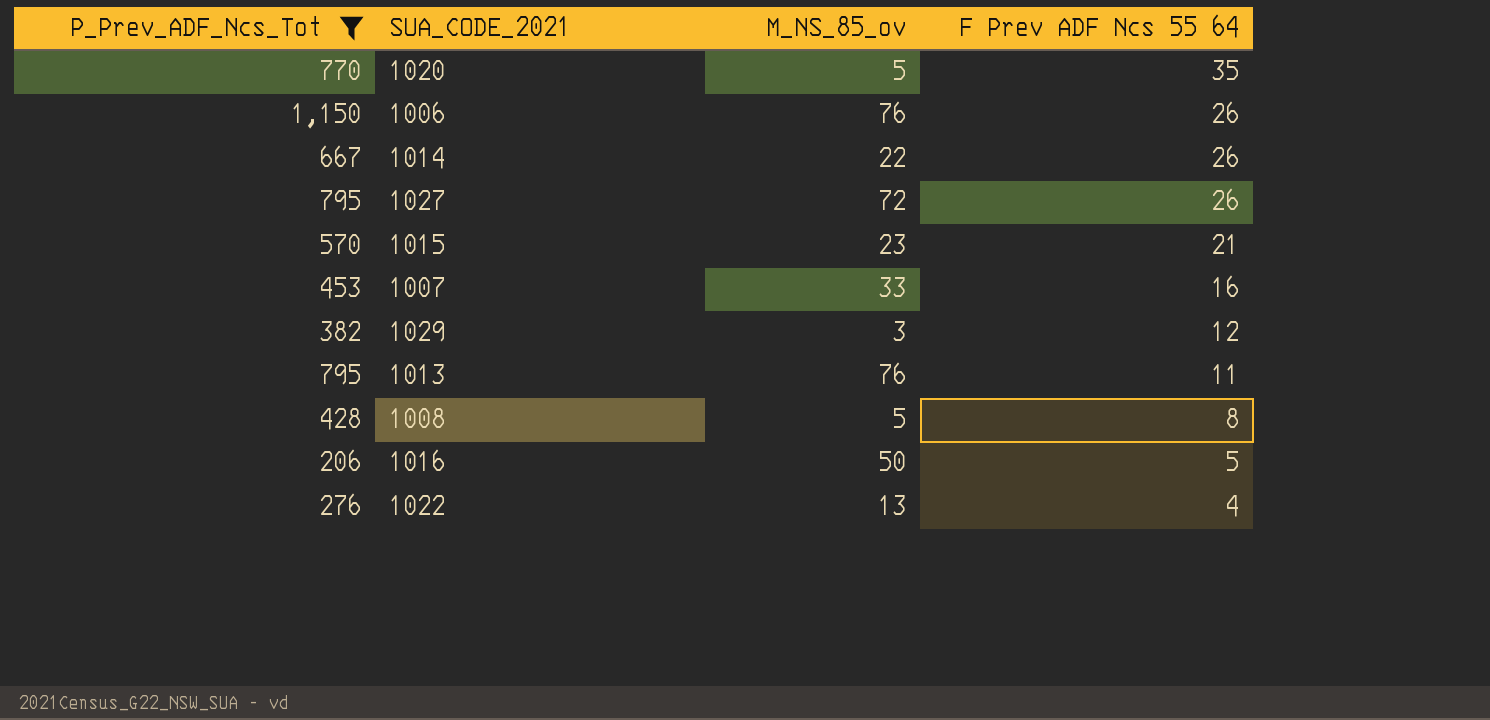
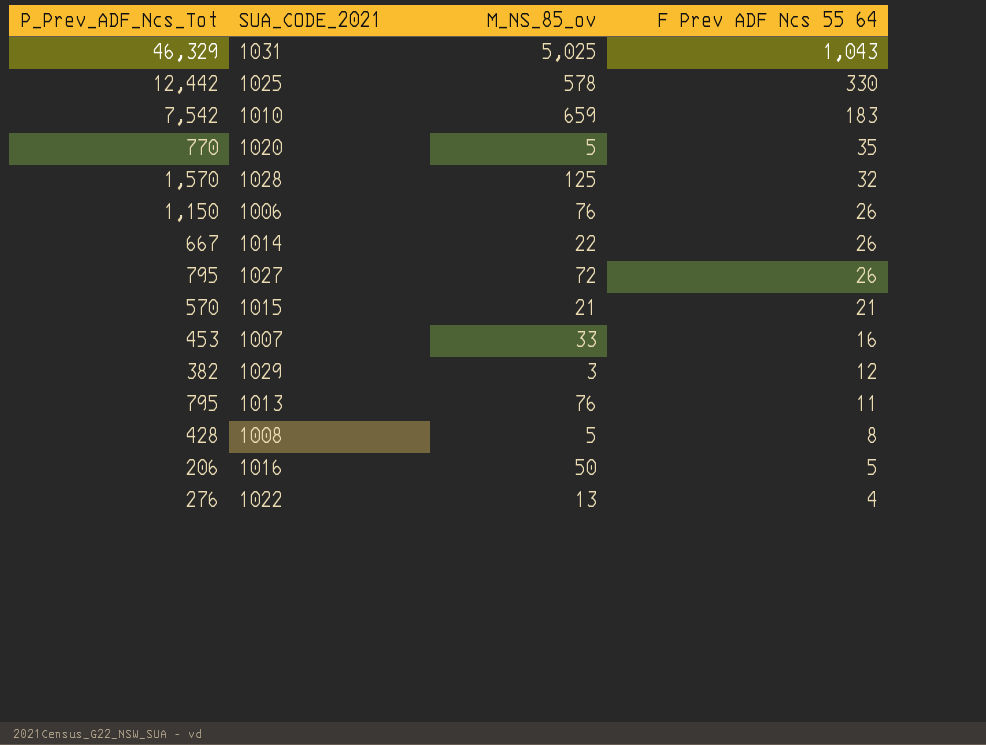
filter: P_Prev_ADF_Ncs_Tot <= 1,150 -> none
1015 | M_NS_85_ov: 23 -> 21

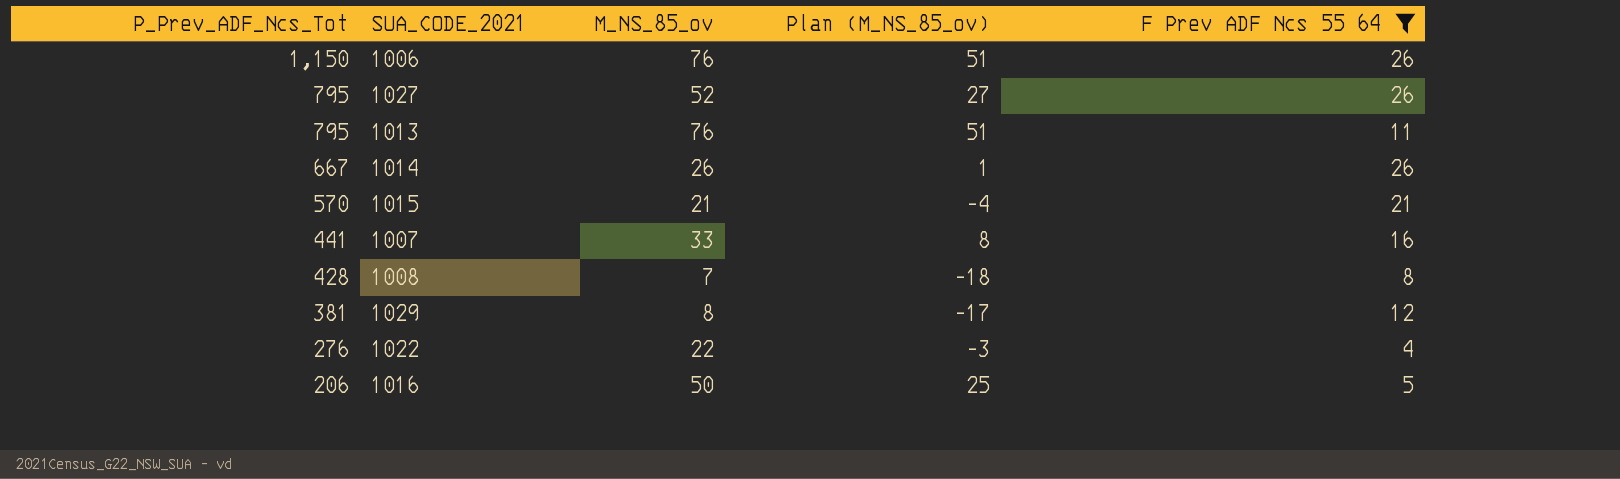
filter: none -> F Prev ADF Ncs 55 64 <= 26
row order: F Prev ADF Ncs 55 64 descending -> P_Prev_ADF_Ncs_Tot descending
column Plan (M_NS_85_ov) | formula: none -> [M_NS_85_ov] - 25
1027 | M_NS_85_ov: 72 -> 52
1014 | M_NS_85_ov: 22 -> 26
1007 | P_Prev_ADF_Ncs_Tot: 453 -> 441
1008 | M_NS_85_ov: 5 -> 7
1029 | P_Prev_ADF_Ncs_Tot: 382 -> 381
1029 | M_NS_85_ov: 3 -> 8
1022 | M_NS_85_ov: 13 -> 22

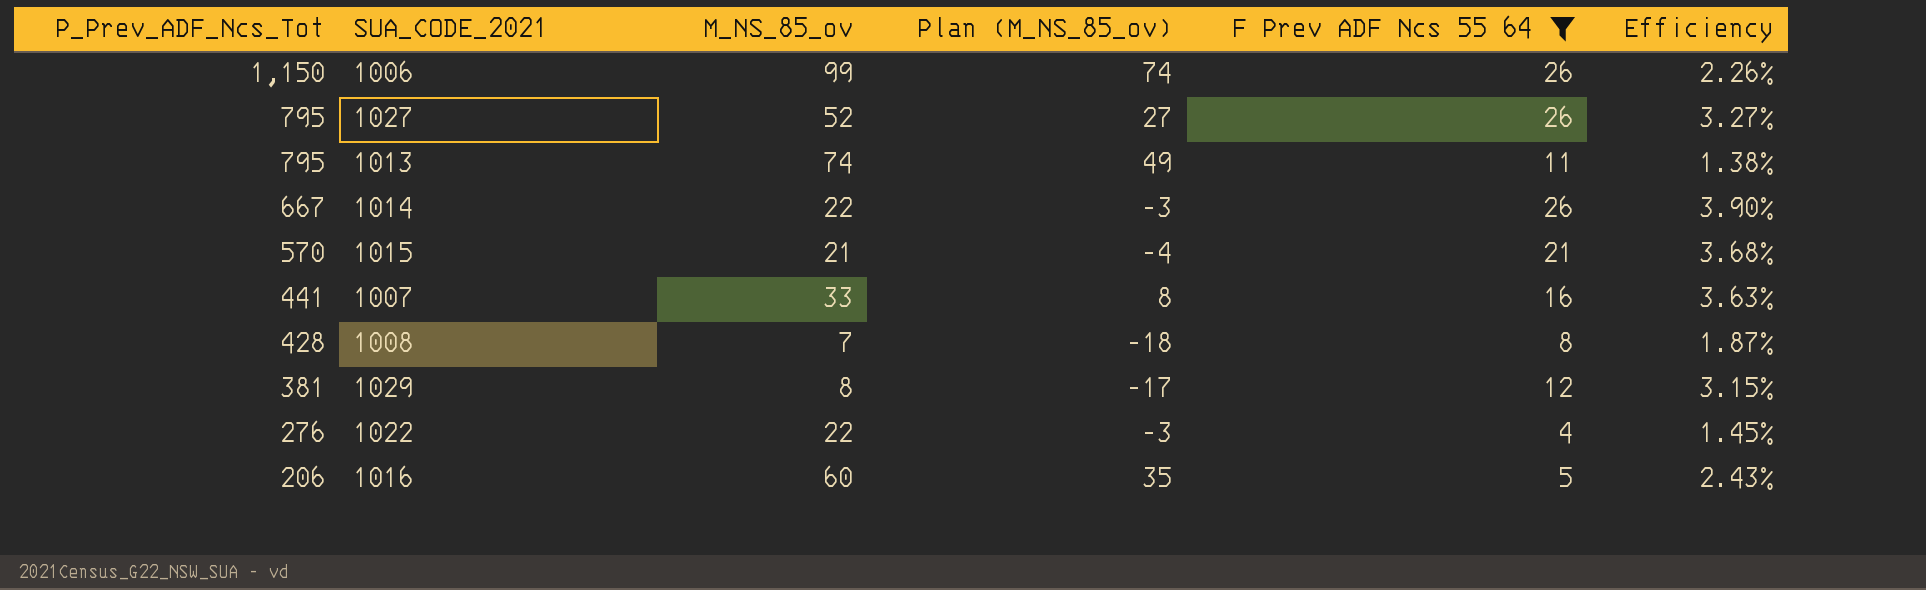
column Efficiency | formula: none -> [F Prev ADF Ncs 55 64] / [P_Prev_ADF_Ncs_Tot]
1006 | M_NS_85_ov: 76 -> 99
1006 | Plan (M_NS_85_ov): 51 -> 74
1013 | M_NS_85_ov: 76 -> 74
1013 | Plan (M_NS_85_ov): 51 -> 49
1014 | M_NS_85_ov: 26 -> 22
1014 | Plan (M_NS_85_ov): 1 -> -3
1016 | M_NS_85_ov: 50 -> 60
1016 | Plan (M_NS_85_ov): 25 -> 35

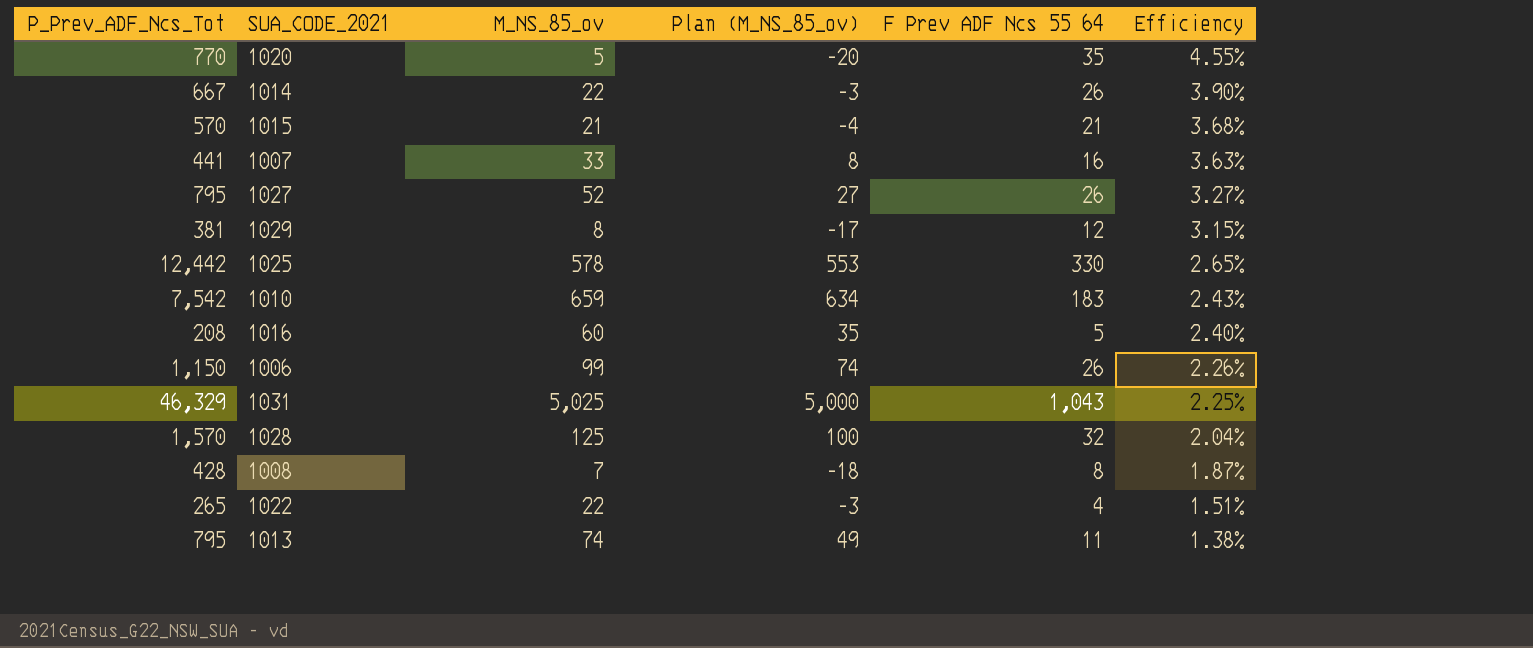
filter: F Prev ADF Ncs 55 64 <= 26 -> none
row order: P_Prev_ADF_Ncs_Tot descending -> Efficiency descending
1016 | P_Prev_ADF_Ncs_Tot: 206 -> 208
1016 | Efficiency: 2.43% -> 2.40%
1022 | P_Prev_ADF_Ncs_Tot: 276 -> 265
1022 | Efficiency: 1.45% -> 1.51%

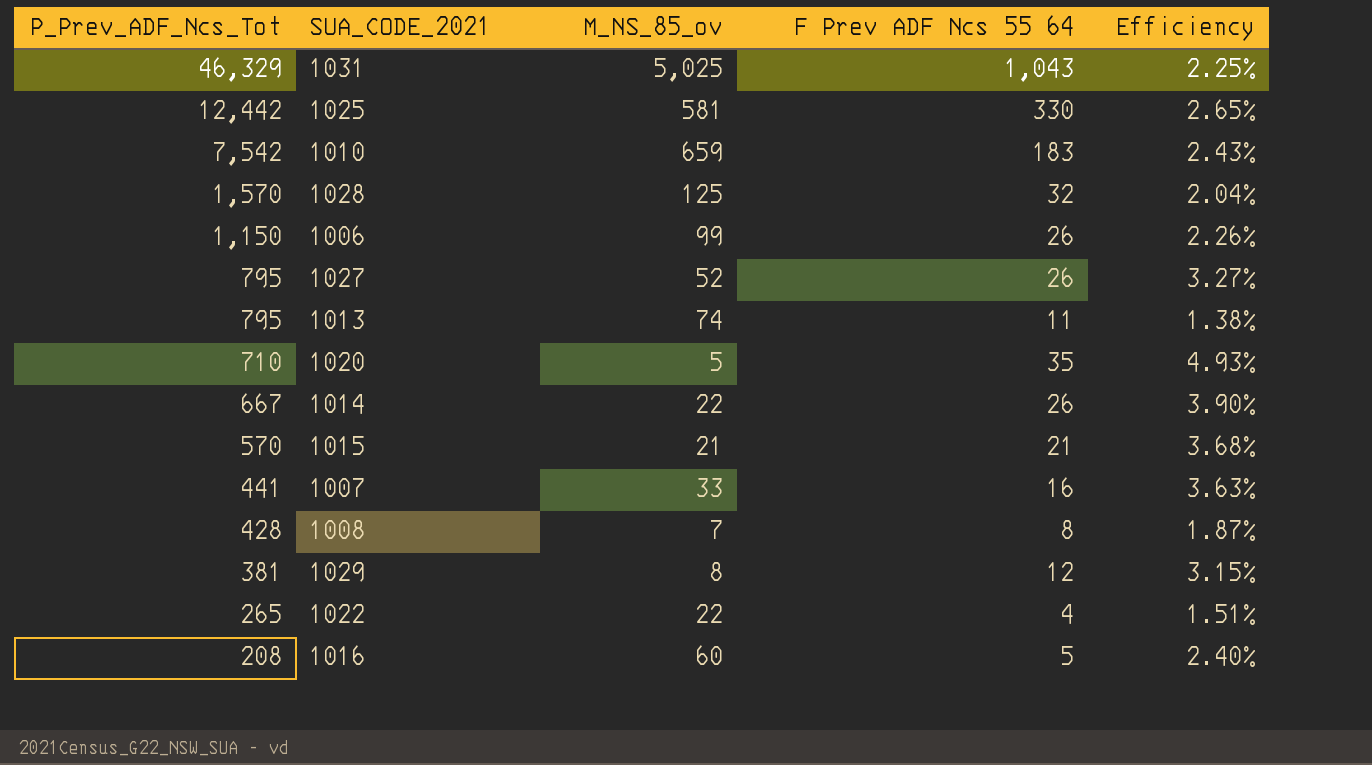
row order: Efficiency descending -> P_Prev_ADF_Ncs_Tot descending
column Plan (M_NS_85_ov) | formula: [M_NS_85_ov] - 25 -> none
1025 | M_NS_85_ov: 578 -> 581
1020 | P_Prev_ADF_Ncs_Tot: 770 -> 710
1020 | Efficiency: 4.55% -> 4.93%

